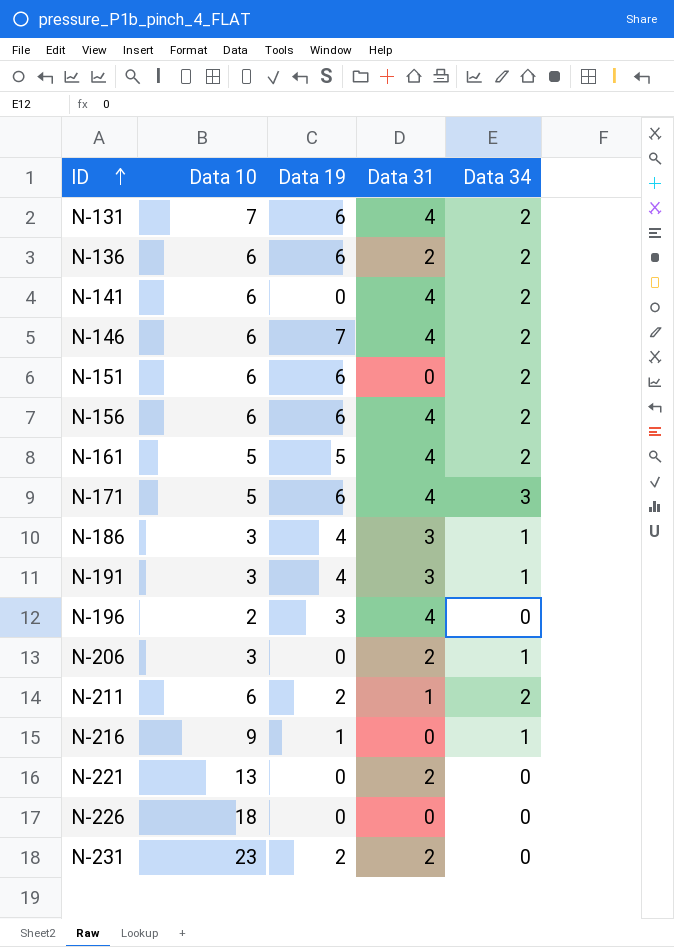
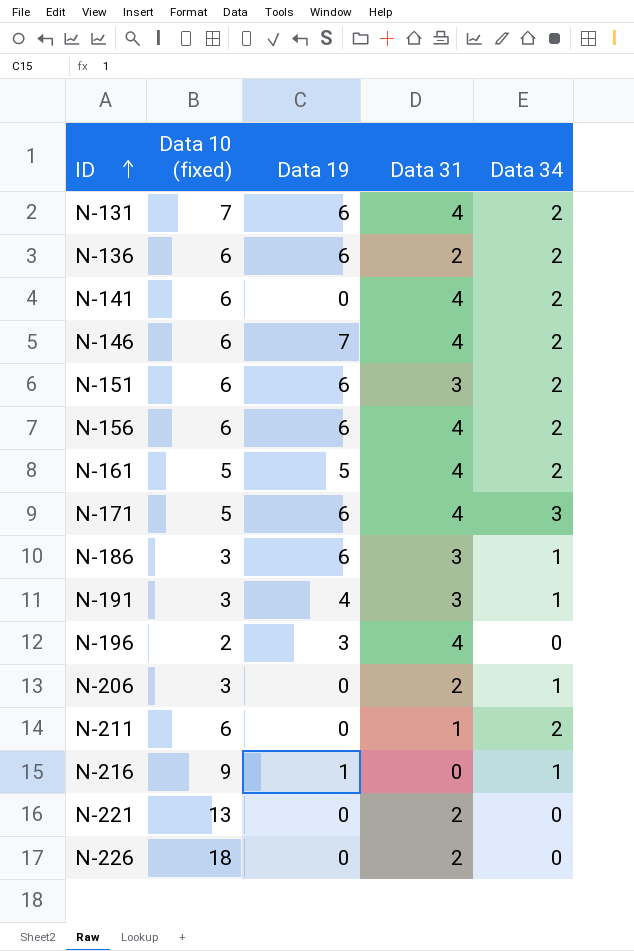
column name: Data 10 -> Data 10 (fixed)
row N-231: 23 | 2 | 2 | 0 -> none
N-151 | Data 31: 0 -> 3
N-186 | Data 19: 4 -> 6
N-211 | Data 19: 2 -> 0
N-226 | Data 31: 0 -> 2

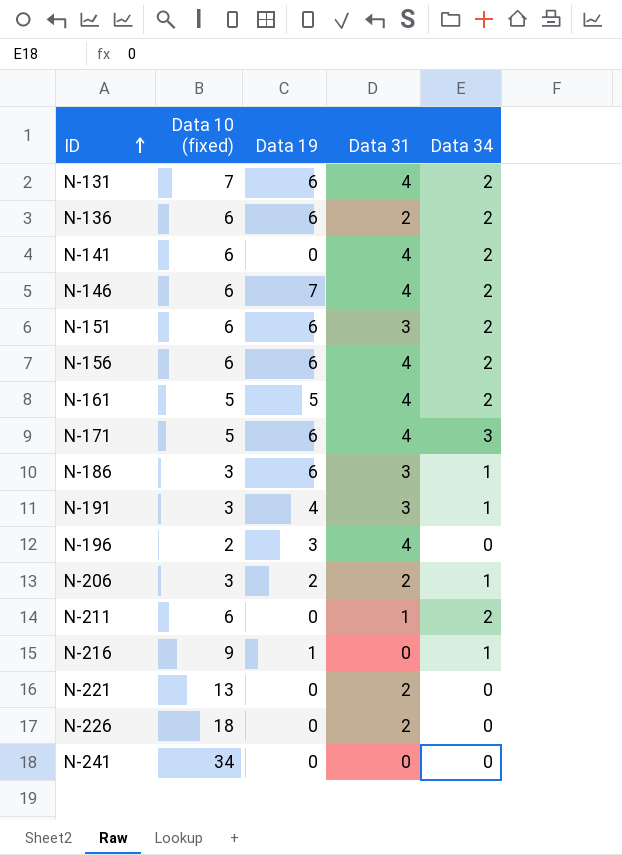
N-206 | Data 19: 0 -> 2
row N-241: none -> 34 | 0 | 0 | 0

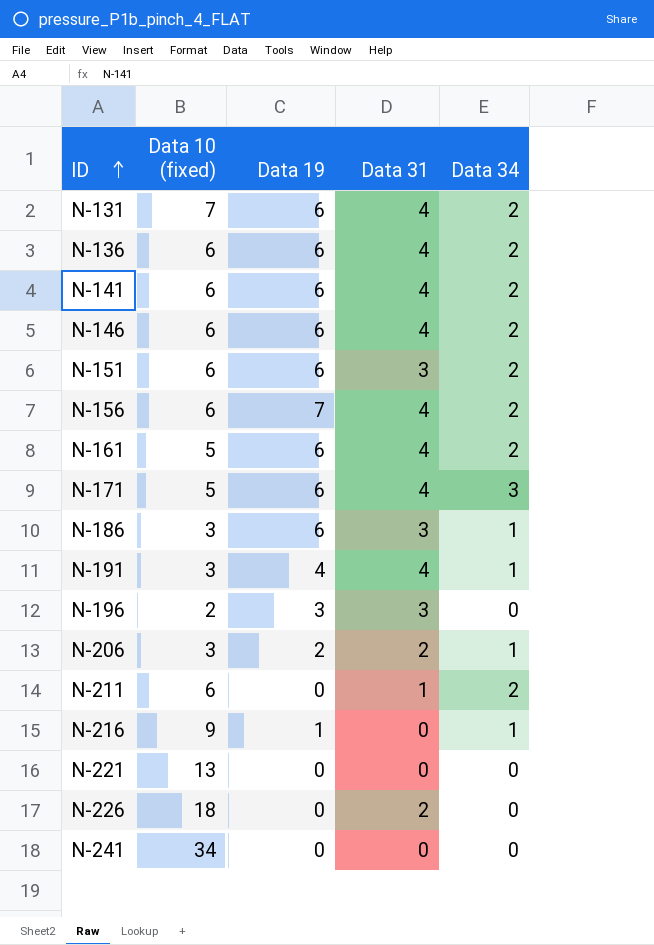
N-136 | Data 31: 2 -> 4
N-141 | Data 19: 0 -> 6
N-146 | Data 19: 7 -> 6
N-156 | Data 19: 6 -> 7
N-161 | Data 19: 5 -> 6
N-191 | Data 31: 3 -> 4
N-196 | Data 31: 4 -> 3
N-221 | Data 31: 2 -> 0

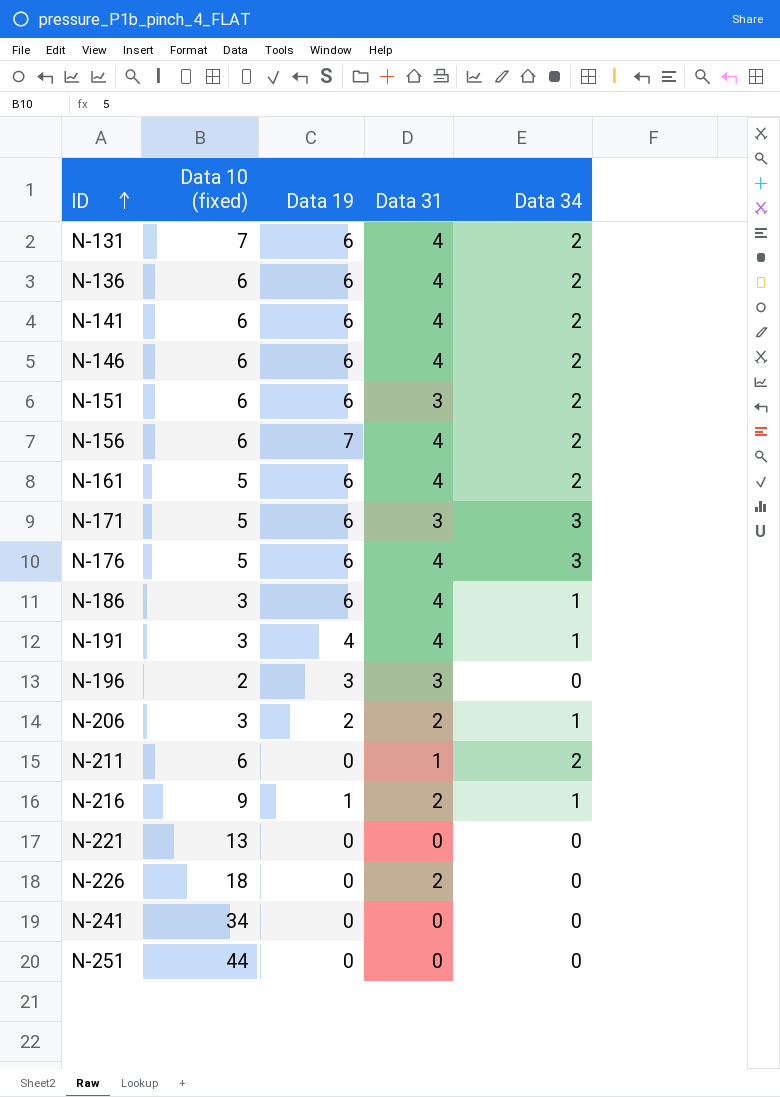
N-171 | Data 31: 4 -> 3
row N-176: none -> 5 | 6 | 4 | 3
N-186 | Data 31: 3 -> 4
N-216 | Data 31: 0 -> 2
row N-251: none -> 44 | 0 | 0 | 0

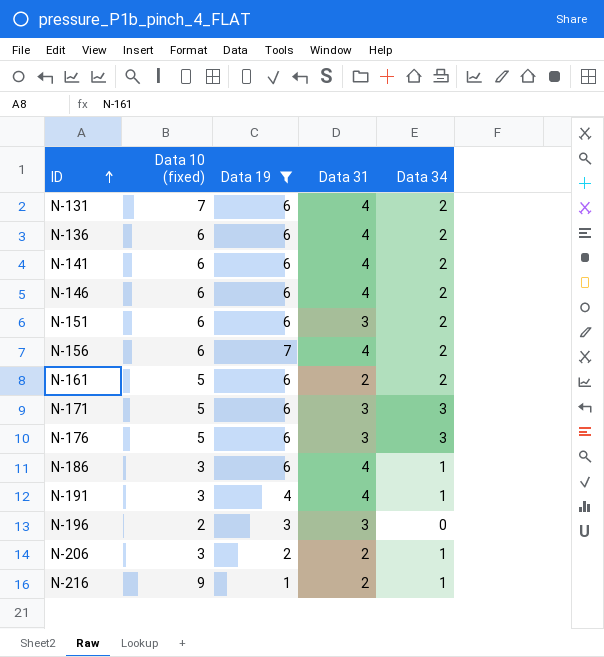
filter: none -> Data 19 != 0
N-161 | Data 31: 4 -> 2
N-176 | Data 31: 4 -> 3

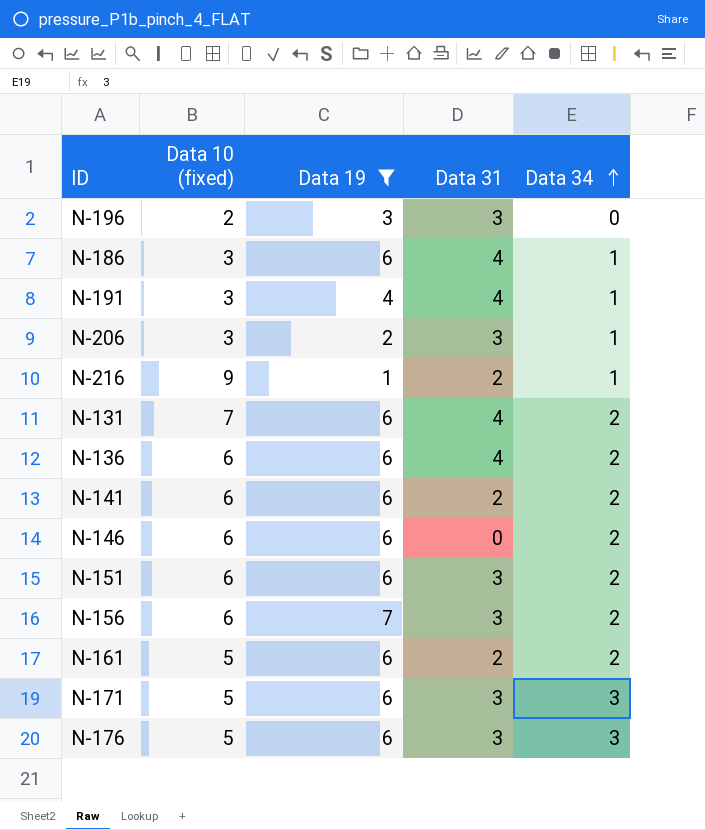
row order: ID ascending -> Data 34 ascending
N-206 | Data 31: 2 -> 3
N-141 | Data 31: 4 -> 2
N-146 | Data 31: 4 -> 0
N-156 | Data 31: 4 -> 3

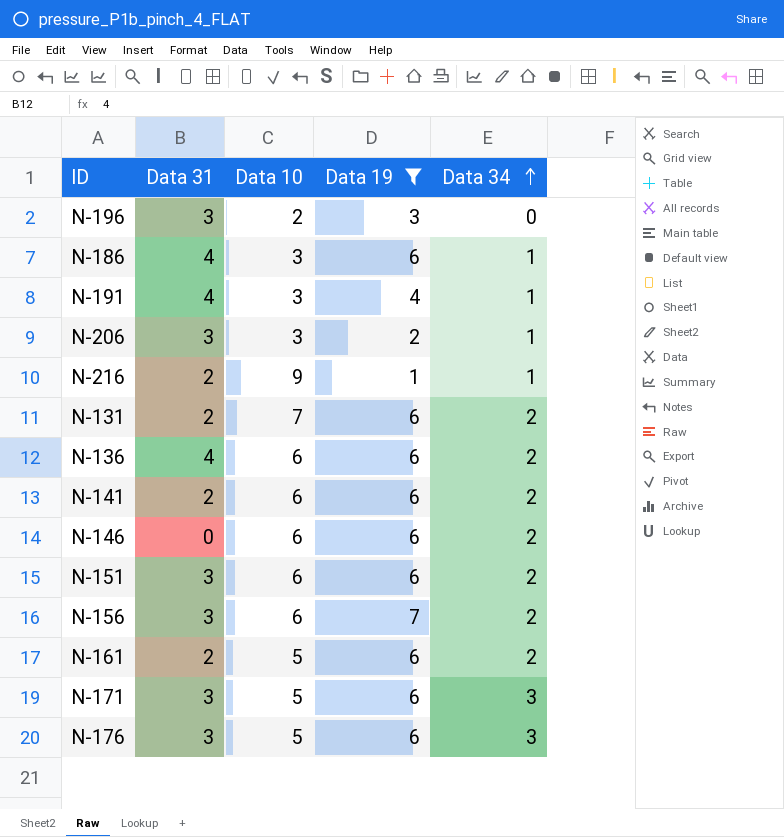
column Data 31 | position: 4 -> 2
column name: Data 10 (fixed) -> Data 10
N-131 | Data 31: 4 -> 2

